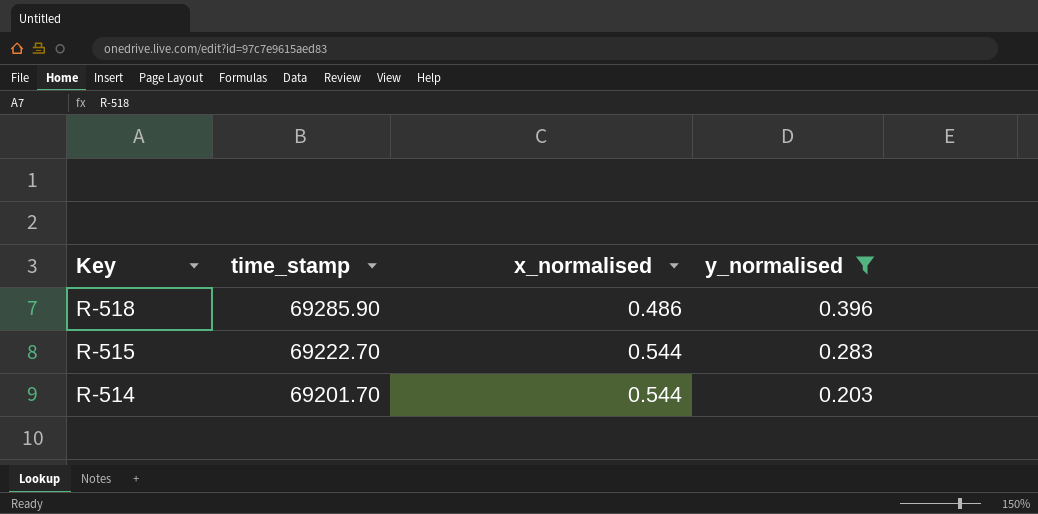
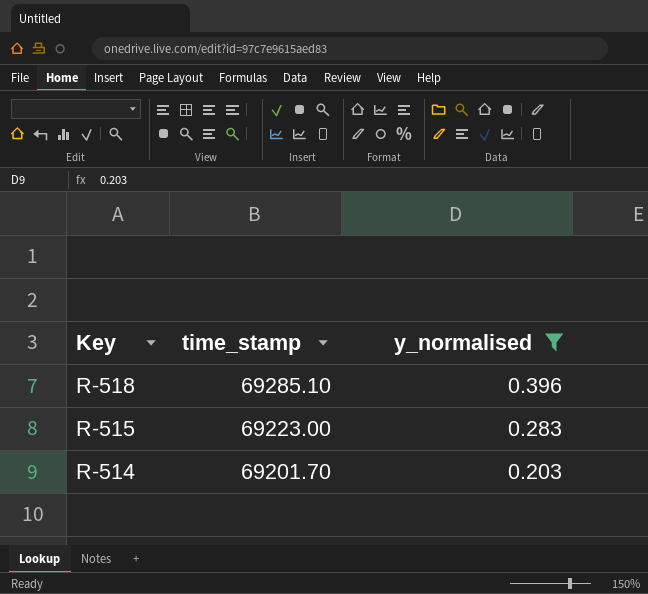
column x_normalised | position: 3 -> none
R-518 | time_stamp: 69285.90 -> 69285.10
R-515 | time_stamp: 69222.70 -> 69223.00

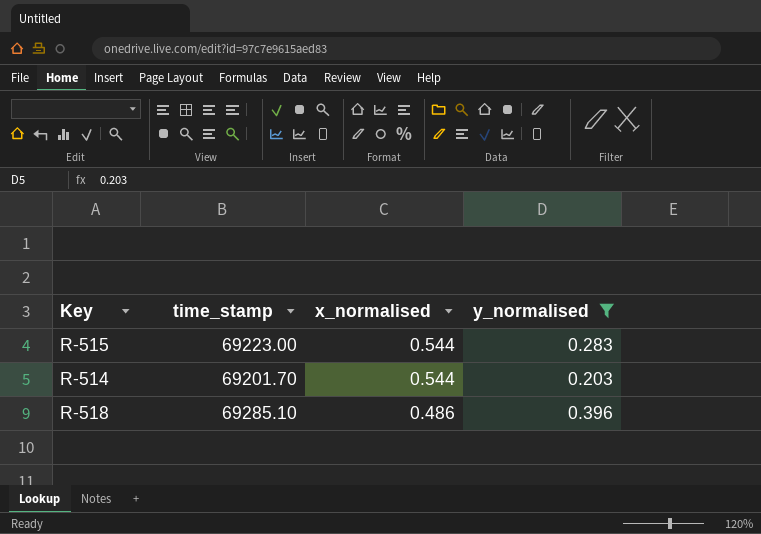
row order: Key descending -> x_normalised descending
column x_normalised | position: none -> 3

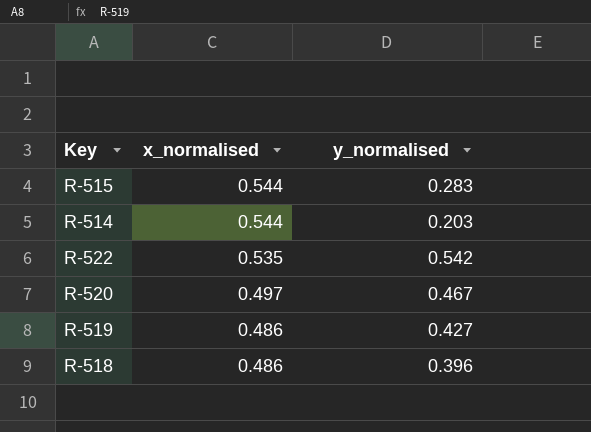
filter: y_normalised <= 0.396 -> none
column time_stamp | position: 2 -> none

